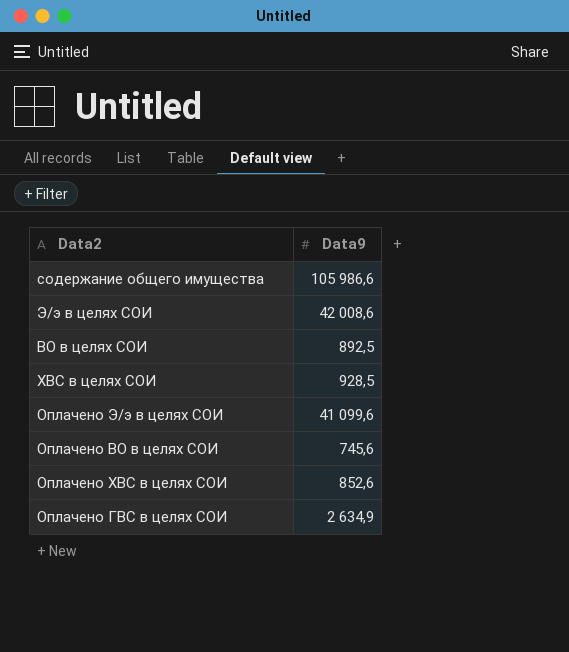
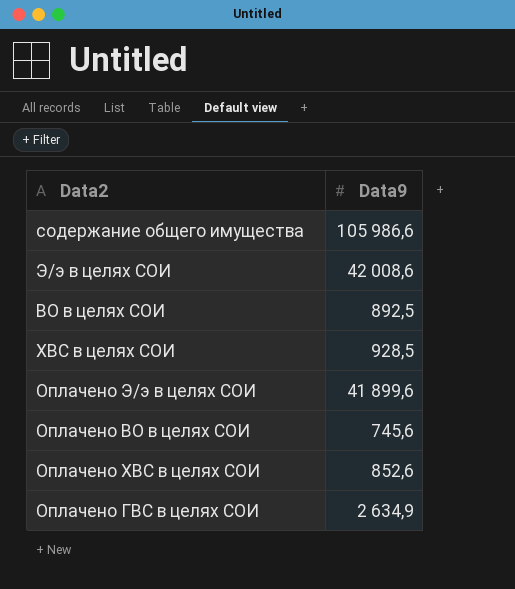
Оплачено Э/э в целях СОИ | Data9: 41 099,6 -> 41 899,6

